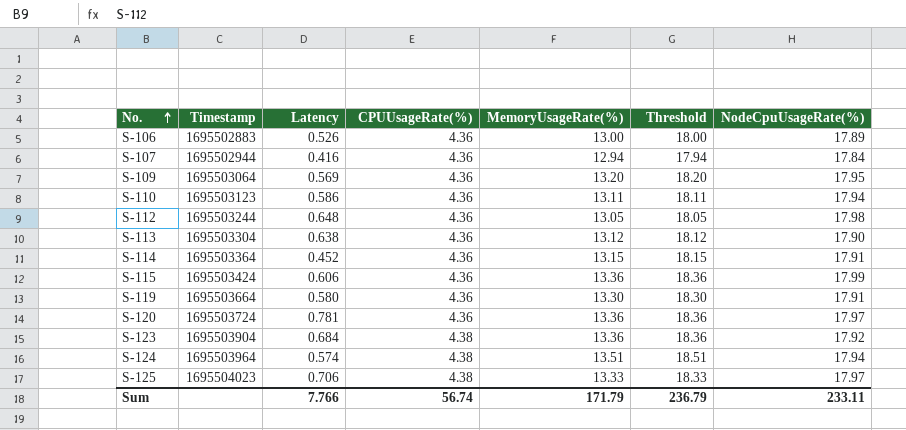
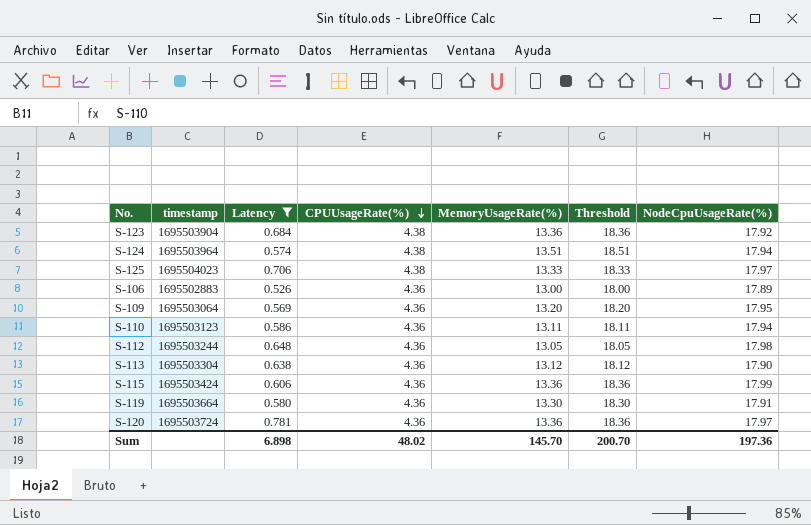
filter: none -> Latency >= 0.526
row order: No. ascending -> CPUUsageRate(%) descending
column name: Timestamp -> timestamp
Sum | Latency: 7.766 -> 6.898
Sum | CPUUsageRate(%): 56.74 -> 48.02
Sum | MemoryUsageRate(%): 171.79 -> 145.70
Sum | Threshold: 236.79 -> 200.70
Sum | NodeCpuUsageRate(%): 233.11 -> 197.36

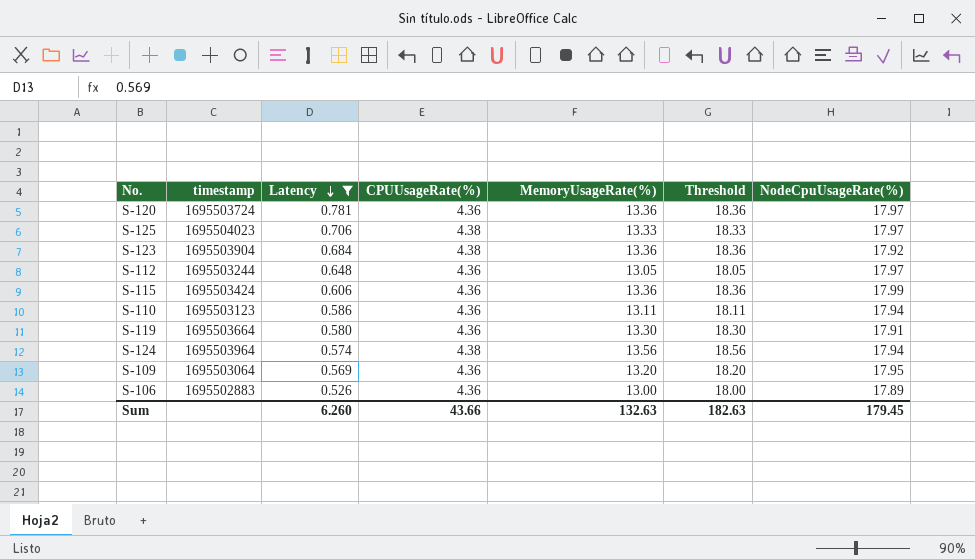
row order: CPUUsageRate(%) descending -> Latency descending
row S-113: 1695503304 | 0.638 | 4.36 | 13.12 | 18.12 | 17.90 -> none
S-112 | NodeCpuUsageRate(%): 17.98 -> 17.97
S-124 | MemoryUsageRate(%): 13.51 -> 13.56
S-124 | Threshold: 18.51 -> 18.56
Sum | Latency: 6.898 -> 6.260
Sum | CPUUsageRate(%): 48.02 -> 43.66
Sum | MemoryUsageRate(%): 145.70 -> 132.63
Sum | Threshold: 200.70 -> 182.63
Sum | NodeCpuUsageRate(%): 197.36 -> 179.45

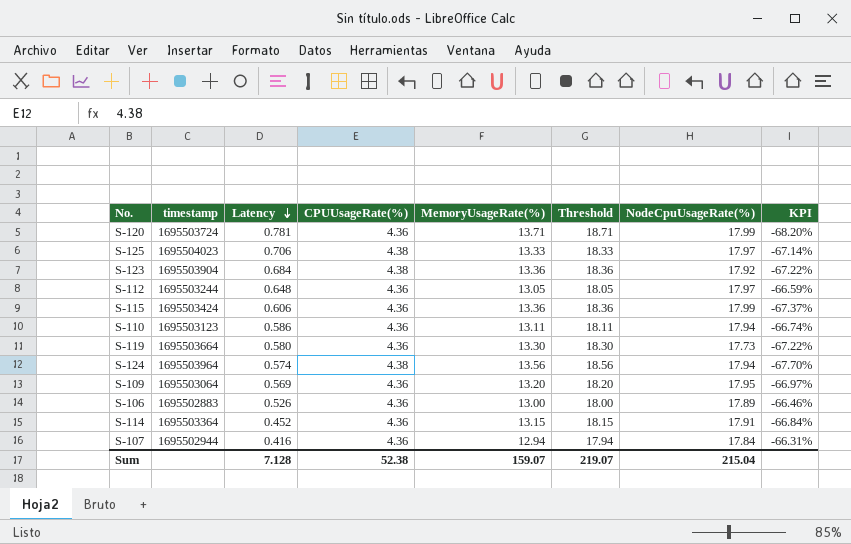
filter: Latency >= 0.526 -> none
column KPI | formula: none -> ([CPUUsageRate(%)] - [MemoryUsageRate(%)]) / [MemoryUsageRate(%)]
S-120 | MemoryUsageRate(%): 13.36 -> 13.71
S-120 | Threshold: 18.36 -> 18.71
S-120 | NodeCpuUsageRate(%): 17.97 -> 17.99
S-119 | NodeCpuUsageRate(%): 17.91 -> 17.73
Sum | Latency: 6.260 -> 7.128
Sum | CPUUsageRate(%): 43.66 -> 52.38
Sum | MemoryUsageRate(%): 132.63 -> 159.07
Sum | Threshold: 182.63 -> 219.07
Sum | NodeCpuUsageRate(%): 179.45 -> 215.04

